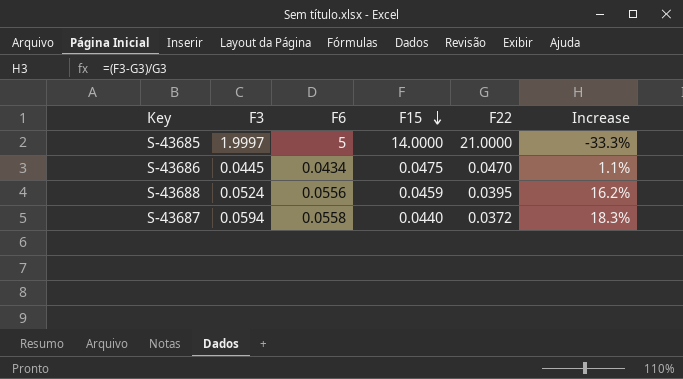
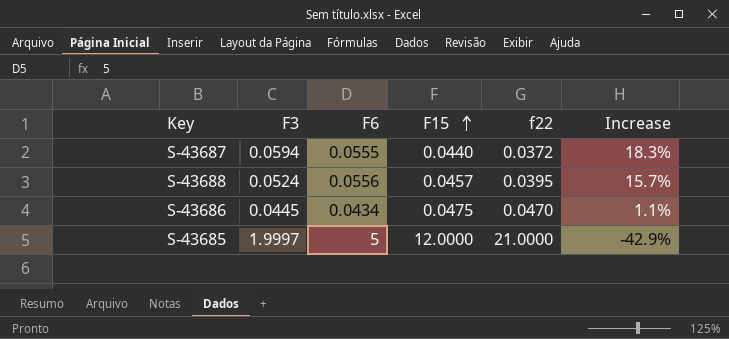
row order: F15 descending -> F15 ascending
column name: F22 -> f22
S-43687 | F6: 0.0558 -> 0.0555
S-43688 | F15: 0.0459 -> 0.0457
S-43688 | Increase: 16.2% -> 15.7%
S-43685 | F15: 14.0000 -> 12.0000
S-43685 | Increase: -33.3% -> -42.9%

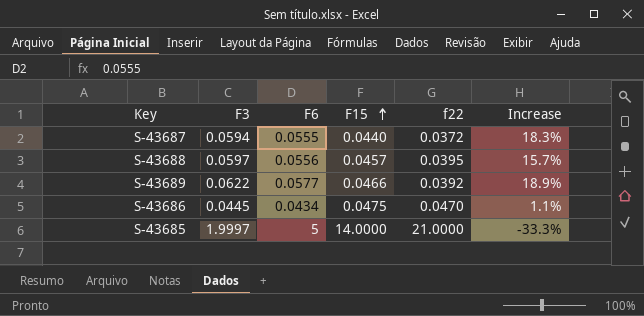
S-43688 | F3: 0.0524 -> 0.0597
row S-43689: none -> 0.0622 | 0.0577 | 0.0466 | 0.0392 | 18.9%
S-43685 | F15: 12.0000 -> 14.0000
S-43685 | Increase: -42.9% -> -33.3%

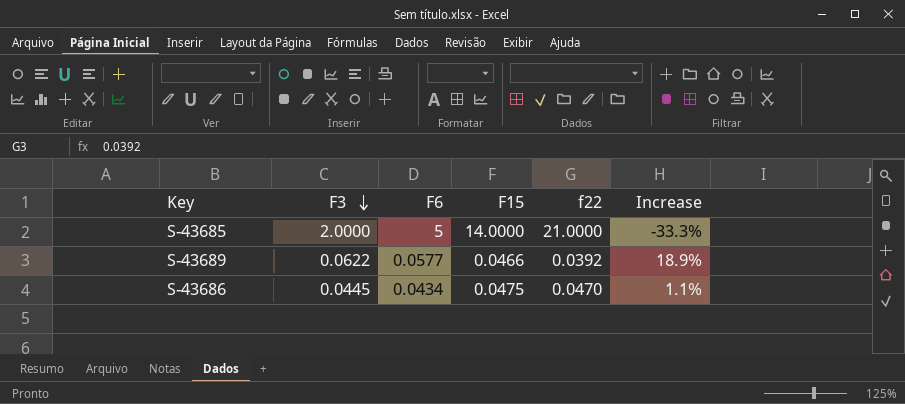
row order: F15 ascending -> F3 descending
row S-43687: 0.0594 | 0.0555 | 0.0440 | 0.0372 | 18.3% -> none
row S-43688: 0.0597 | 0.0556 | 0.0457 | 0.0395 | 15.7% -> none
S-43685 | F3: 1.9997 -> 2.0000

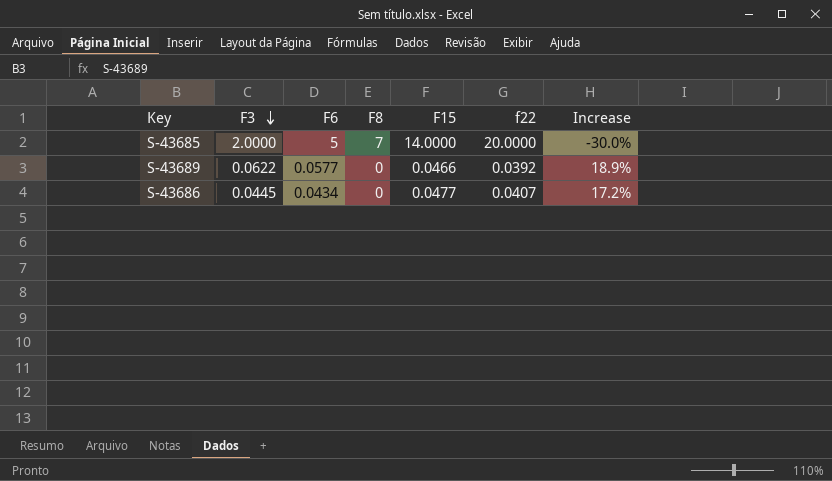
column F8 | position: none -> 4
S-43685 | f22: 21.0000 -> 20.0000
S-43685 | Increase: -33.3% -> -30.0%
S-43686 | F15: 0.0475 -> 0.0477
S-43686 | f22: 0.0470 -> 0.0407
S-43686 | Increase: 1.1% -> 17.2%

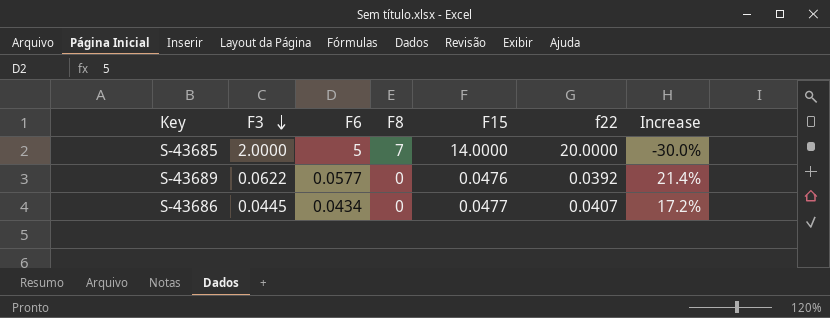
S-43689 | F15: 0.0466 -> 0.0476
S-43689 | Increase: 18.9% -> 21.4%

